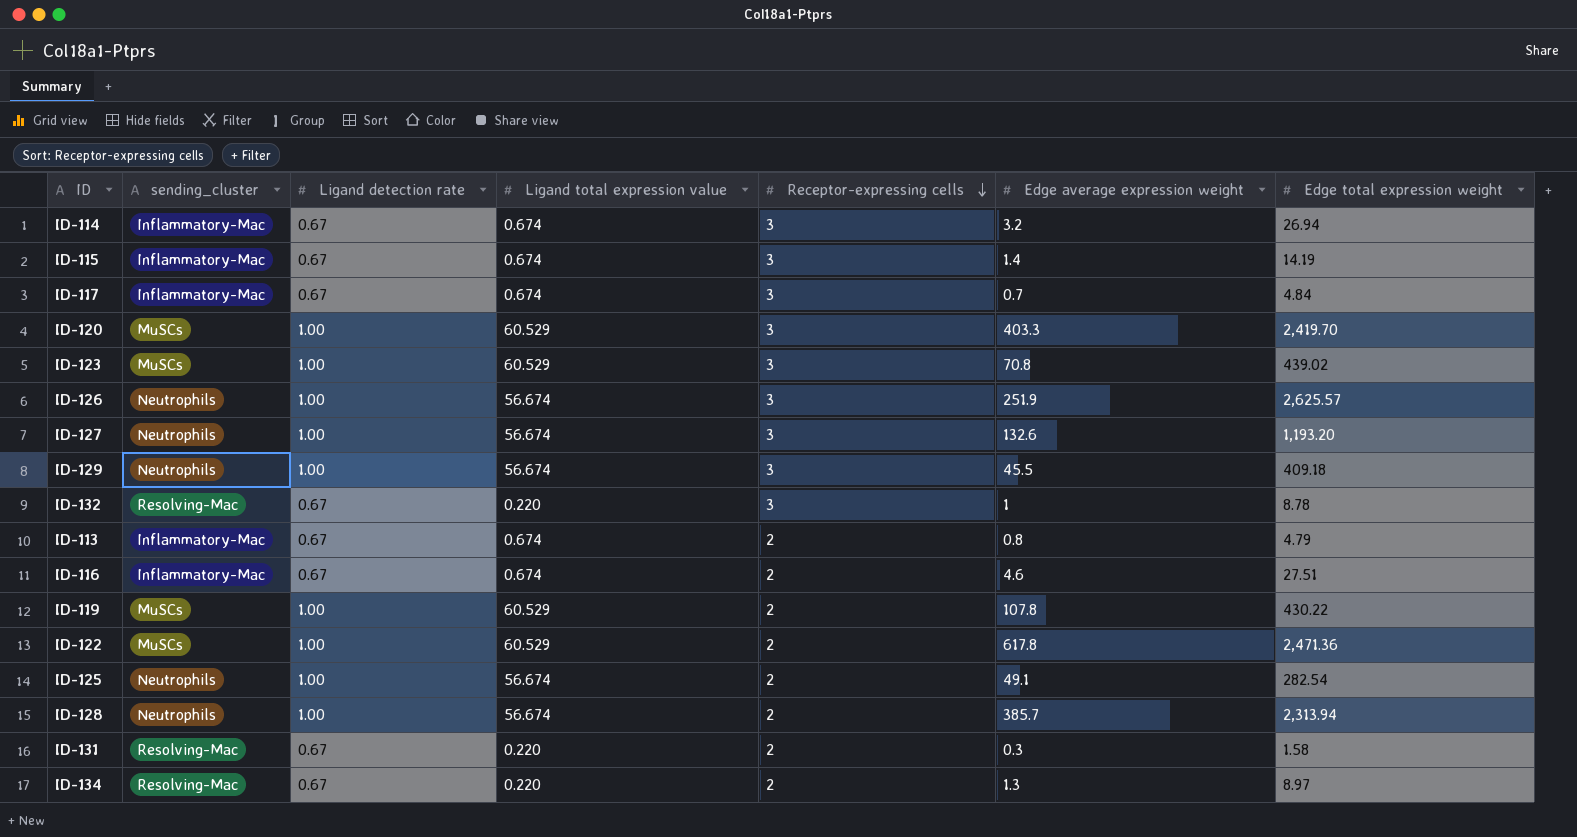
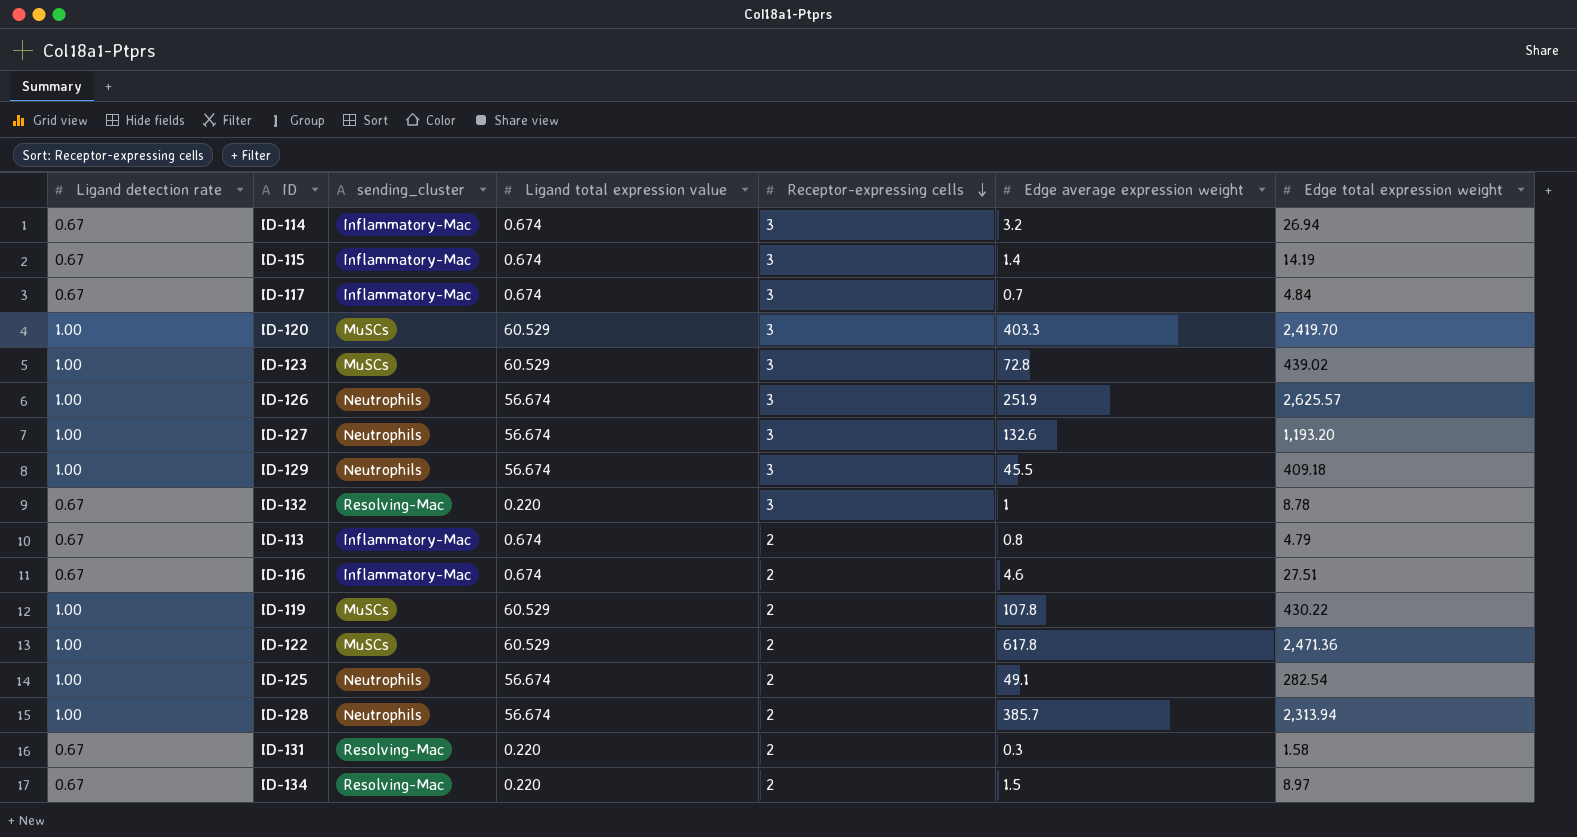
column Ligand detection rate | position: 3 -> 1
ID-123 | Edge average expression weight: 70.8 -> 72.8
ID-134 | Edge average expression weight: 1.3 -> 1.5

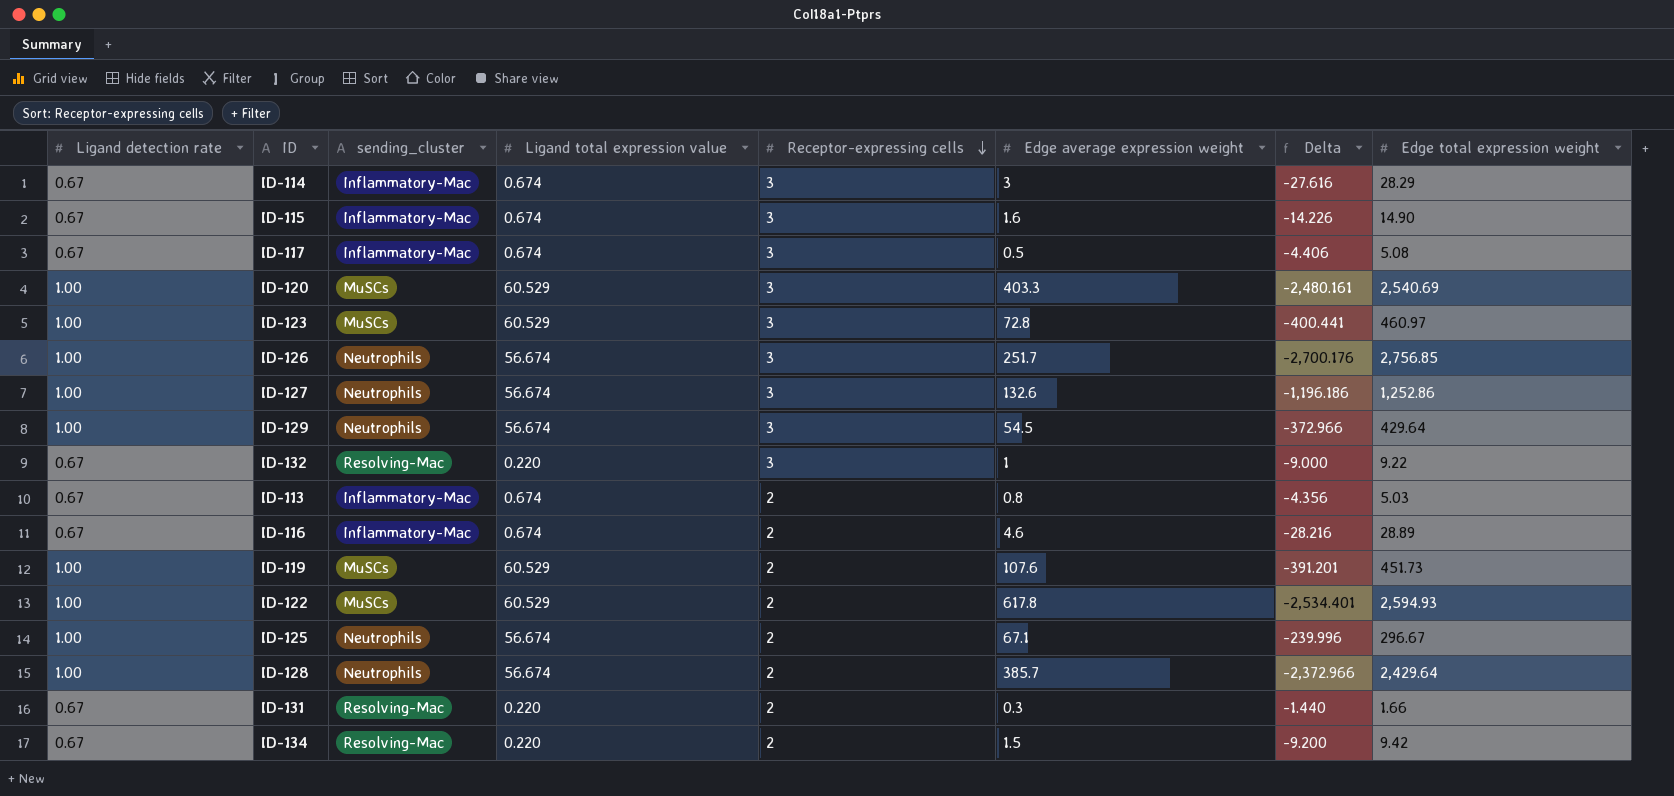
column Delta | formula: none -> [Ligand total expression value] - [Edge total expression weight]
ID-114 | Edge average expression weight: 3.2 -> 3
ID-114 | Edge total expression weight: 26.94 -> 28.29
ID-115 | Edge average expression weight: 1.4 -> 1.6
ID-115 | Edge total expression weight: 14.19 -> 14.90
ID-117 | Edge average expression weight: 0.7 -> 0.5
ID-117 | Edge total expression weight: 4.84 -> 5.08
ID-120 | Edge total expression weight: 2,419.70 -> 2,540.69
ID-123 | Edge total expression weight: 439.02 -> 460.97
ID-126 | Edge average expression weight: 251.9 -> 251.7
ID-126 | Edge total expression weight: 2,625.57 -> 2,756.85
ID-127 | Edge total expression weight: 1,193.20 -> 1,252.86
ID-129 | Edge average expression weight: 45.5 -> 54.5
ID-129 | Edge total expression weight: 409.18 -> 429.64
ID-132 | Edge total expression weight: 8.78 -> 9.22
ID-113 | Edge total expression weight: 4.79 -> 5.03
ID-116 | Edge total expression weight: 27.51 -> 28.89
ID-119 | Edge average expression weight: 107.8 -> 107.6
ID-119 | Edge total expression weight: 430.22 -> 451.73
ID-122 | Edge total expression weight: 2,471.36 -> 2,594.93
ID-125 | Edge average expression weight: 49.1 -> 67.1
ID-125 | Edge total expression weight: 282.54 -> 296.67
ID-128 | Edge total expression weight: 2,313.94 -> 2,429.64
ID-131 | Edge total expression weight: 1.58 -> 1.66
ID-134 | Edge total expression weight: 8.97 -> 9.42

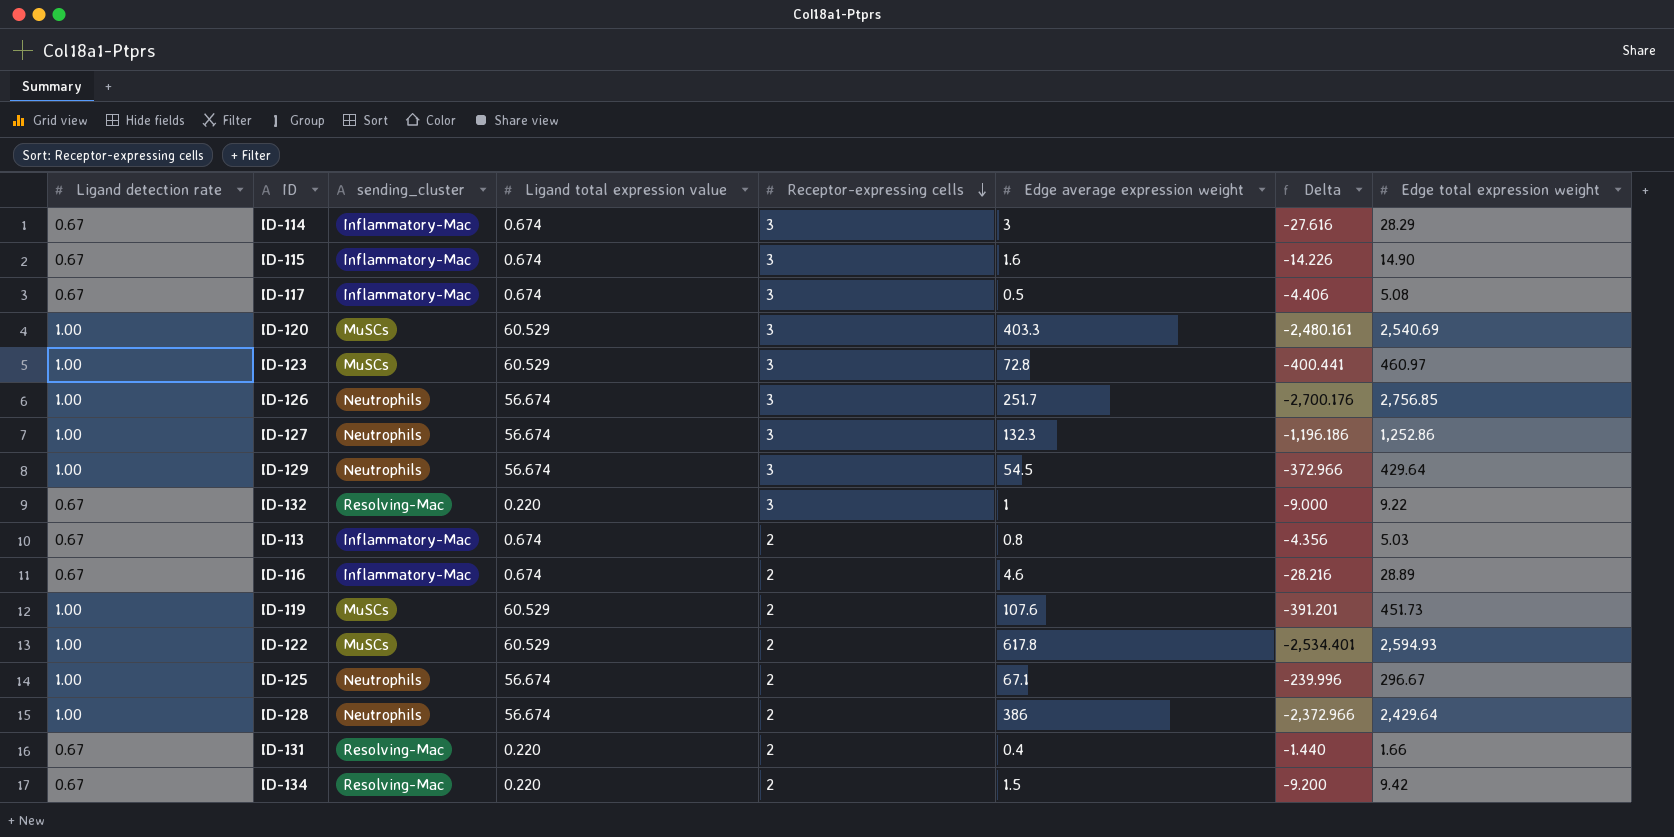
ID-127 | Edge average expression weight: 132.6 -> 132.3
ID-128 | Edge average expression weight: 385.7 -> 386
ID-131 | Edge average expression weight: 0.3 -> 0.4

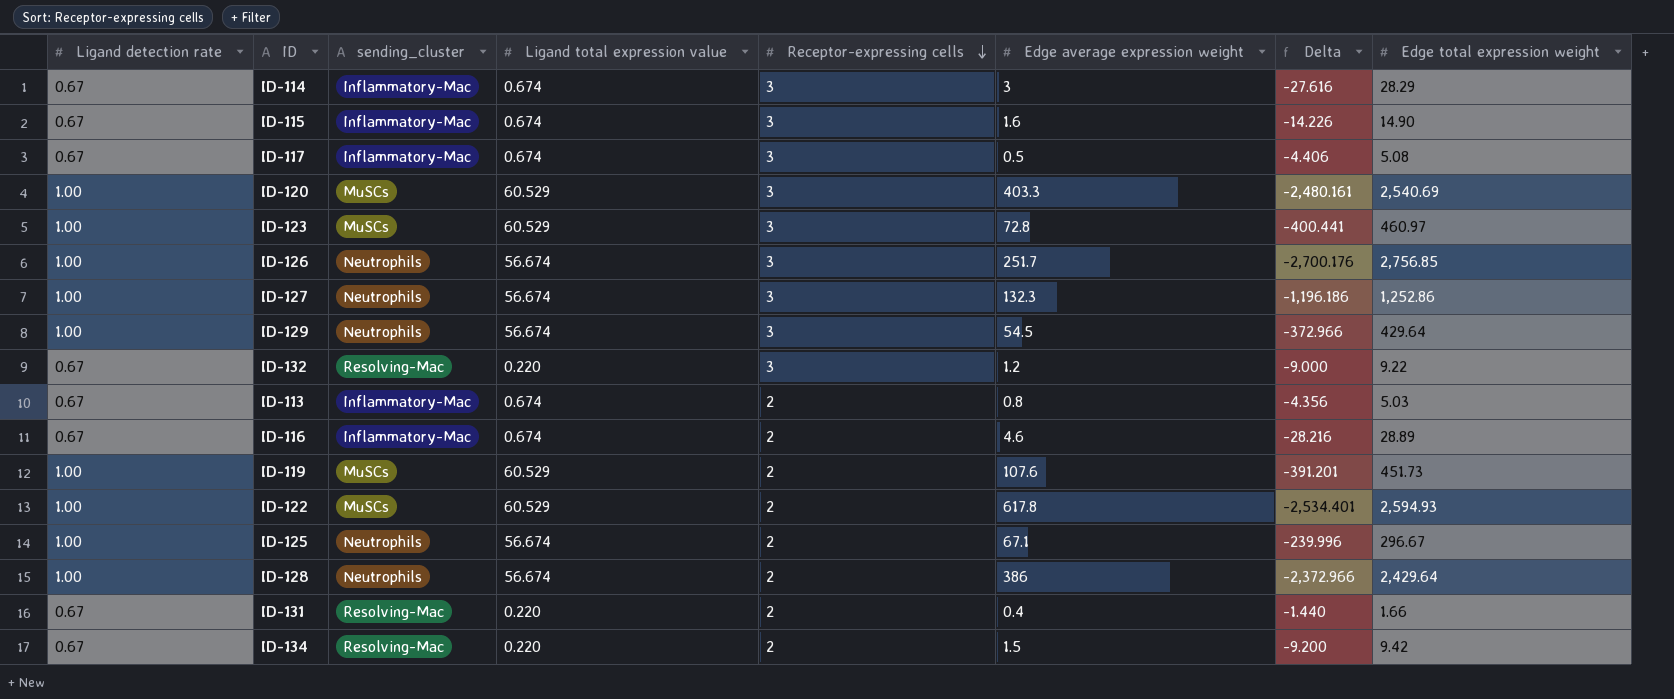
ID-132 | Edge average expression weight: 1 -> 1.2

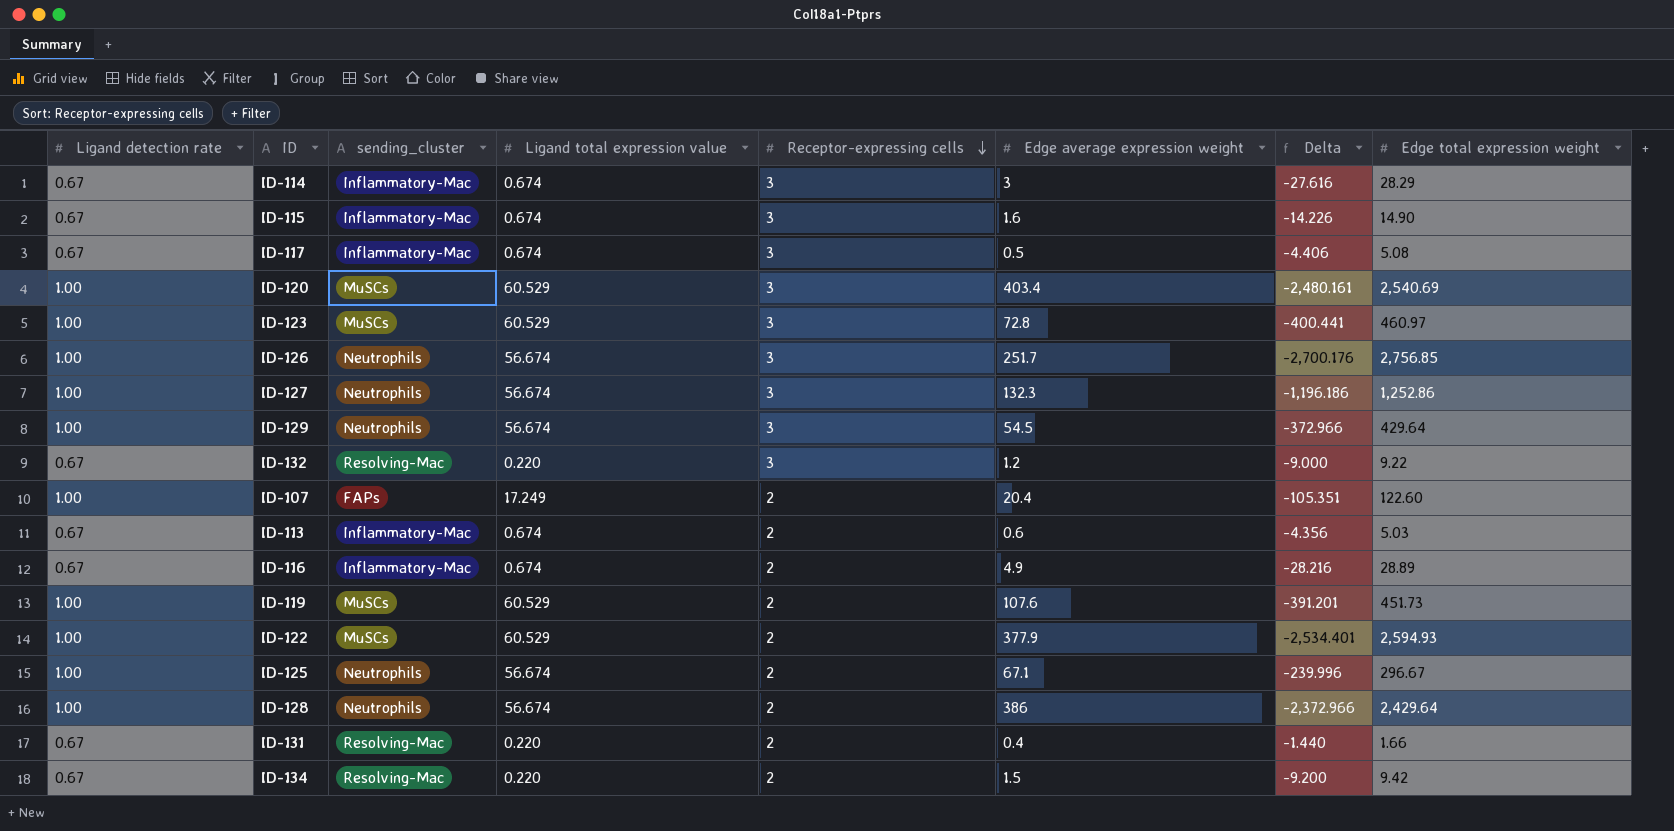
ID-120 | Edge average expression weight: 403.3 -> 403.4
row ID-107: none -> 1.00 | FAPs | 17.249 | 2 | 20.4 | -105.351 | 122.60
ID-113 | Edge average expression weight: 0.8 -> 0.6
ID-116 | Edge average expression weight: 4.6 -> 4.9
ID-122 | Edge average expression weight: 617.8 -> 377.9

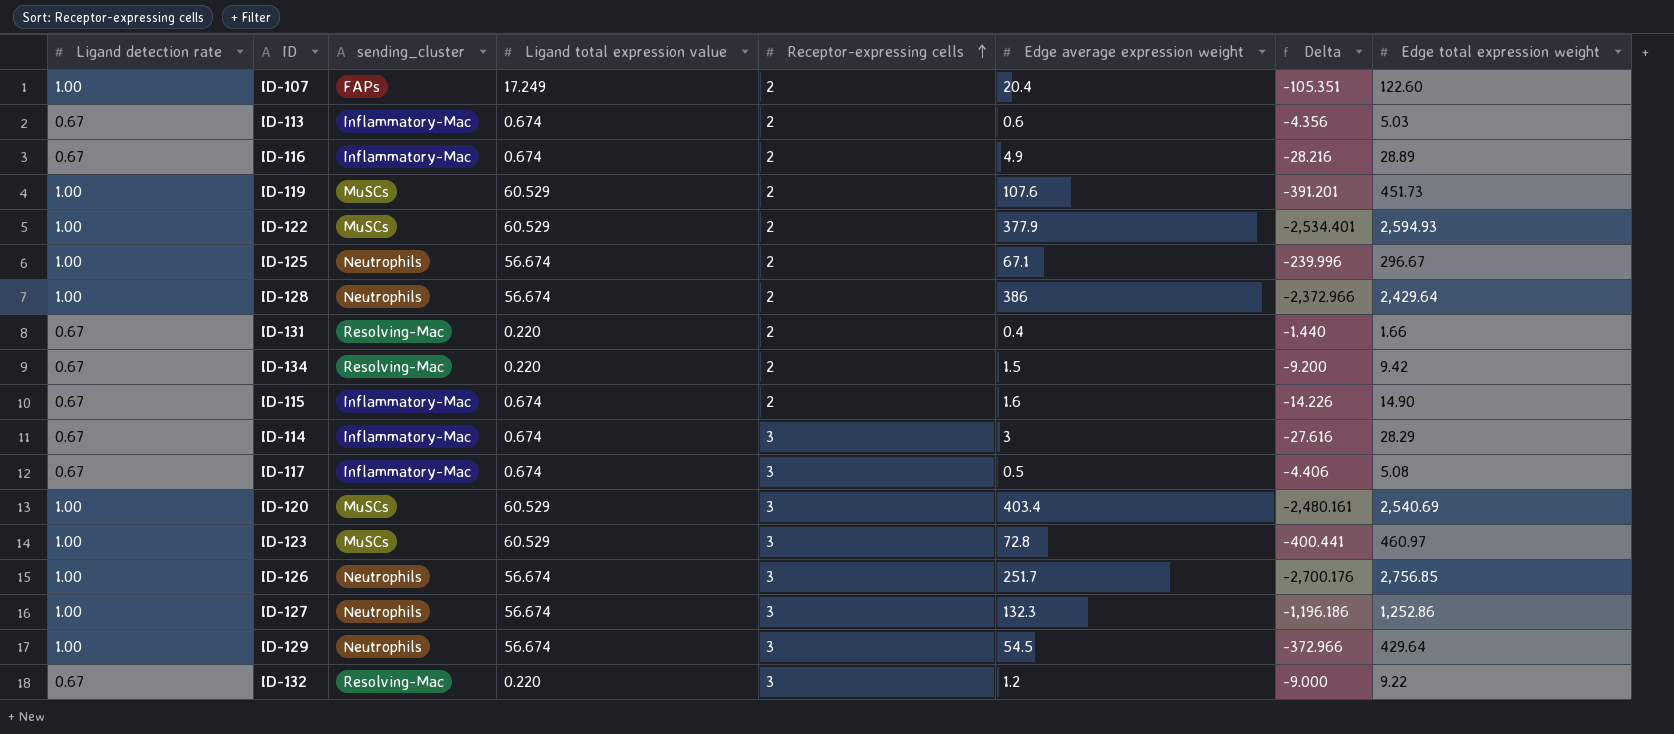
row order: Receptor-expressing cells descending -> Receptor-expressing cells ascending
ID-115 | Receptor-expressing cells: 3 -> 2

